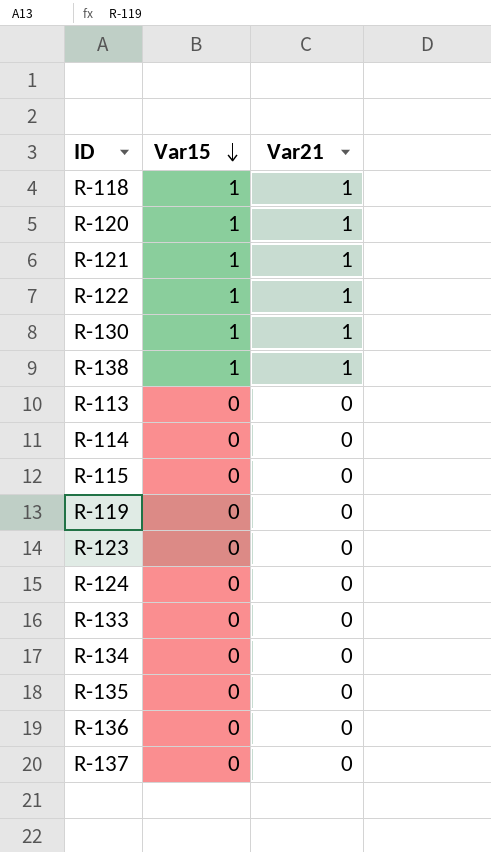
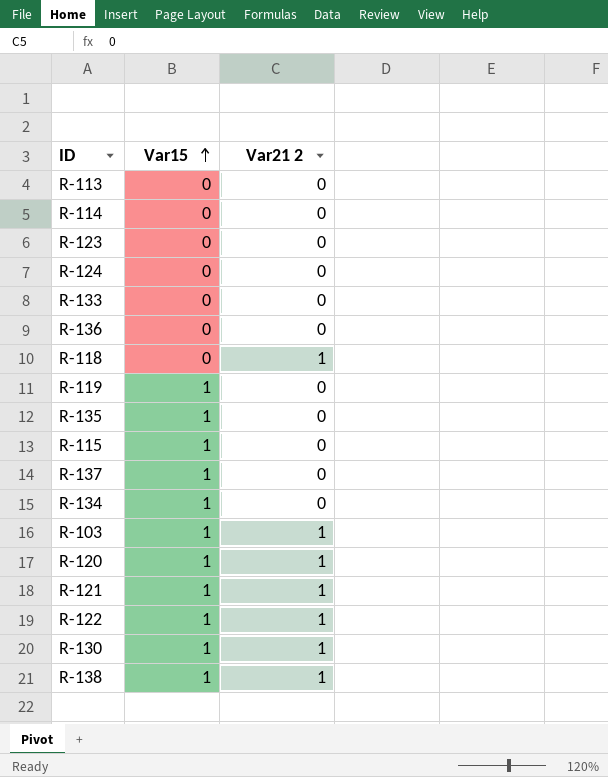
row order: Var15 descending -> Var15 ascending
column name: Var21 -> Var21 2
R-118 | Var15: 1 -> 0
R-119 | Var15: 0 -> 1
R-135 | Var15: 0 -> 1
R-115 | Var15: 0 -> 1
R-137 | Var15: 0 -> 1
R-134 | Var15: 0 -> 1
row R-103: none -> 1 | 1

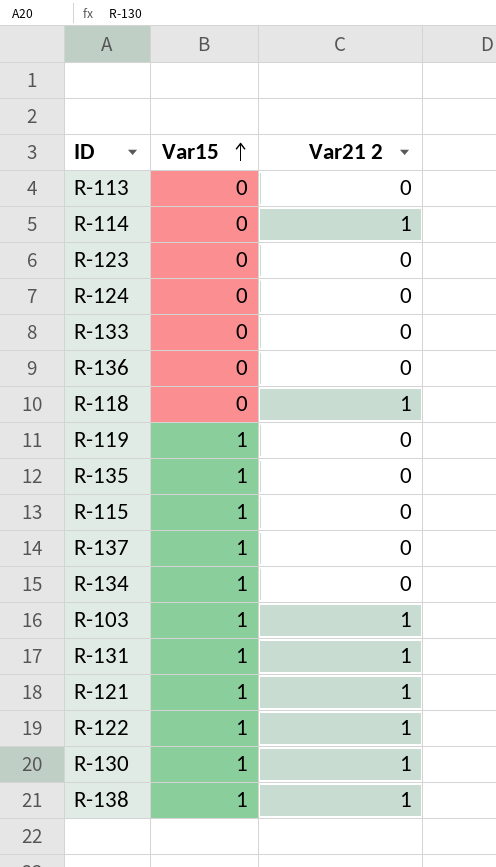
row R-120: 1 | 1 -> none
R-114 | Var21 2: 0 -> 1
row R-131: none -> 1 | 1

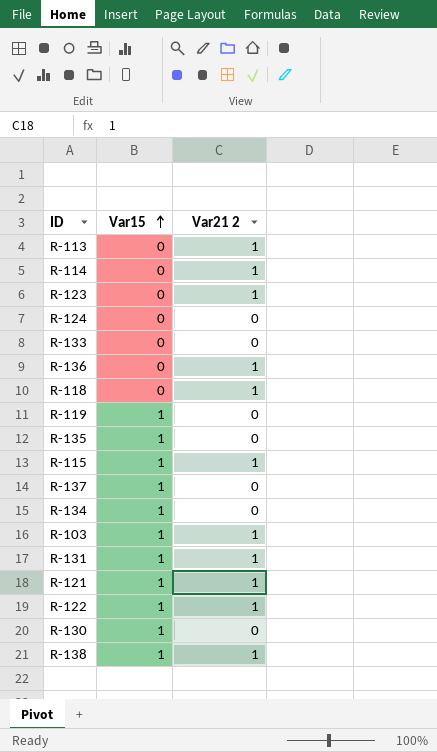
R-113 | Var21 2: 0 -> 1
R-123 | Var21 2: 0 -> 1
R-136 | Var21 2: 0 -> 1
R-115 | Var21 2: 0 -> 1
R-130 | Var21 2: 1 -> 0

